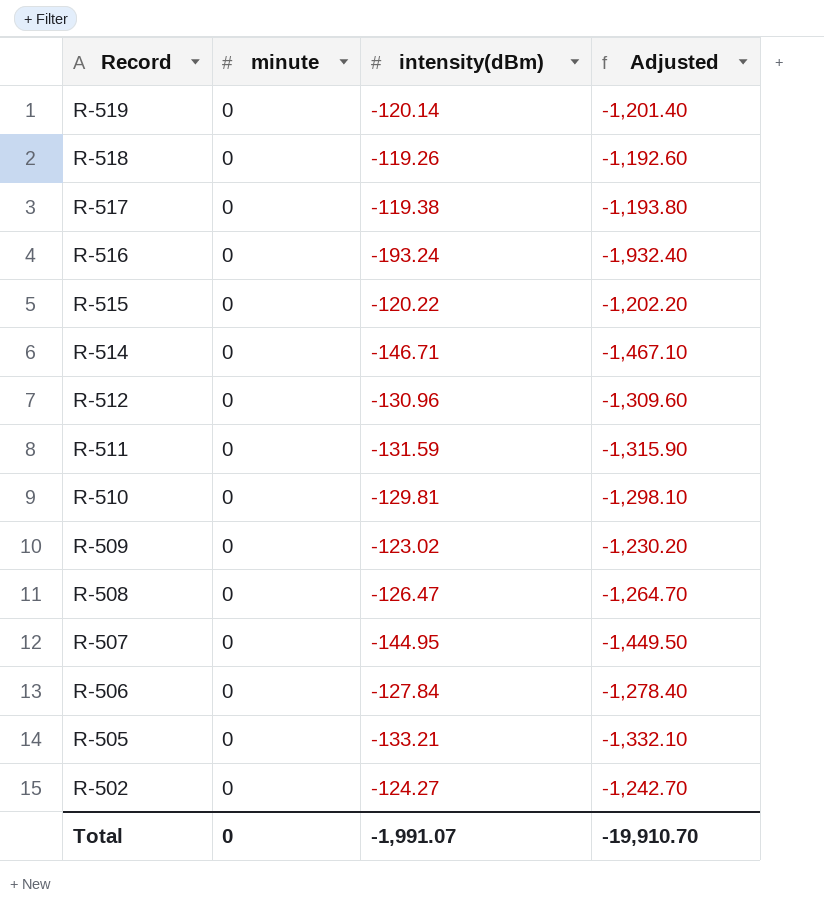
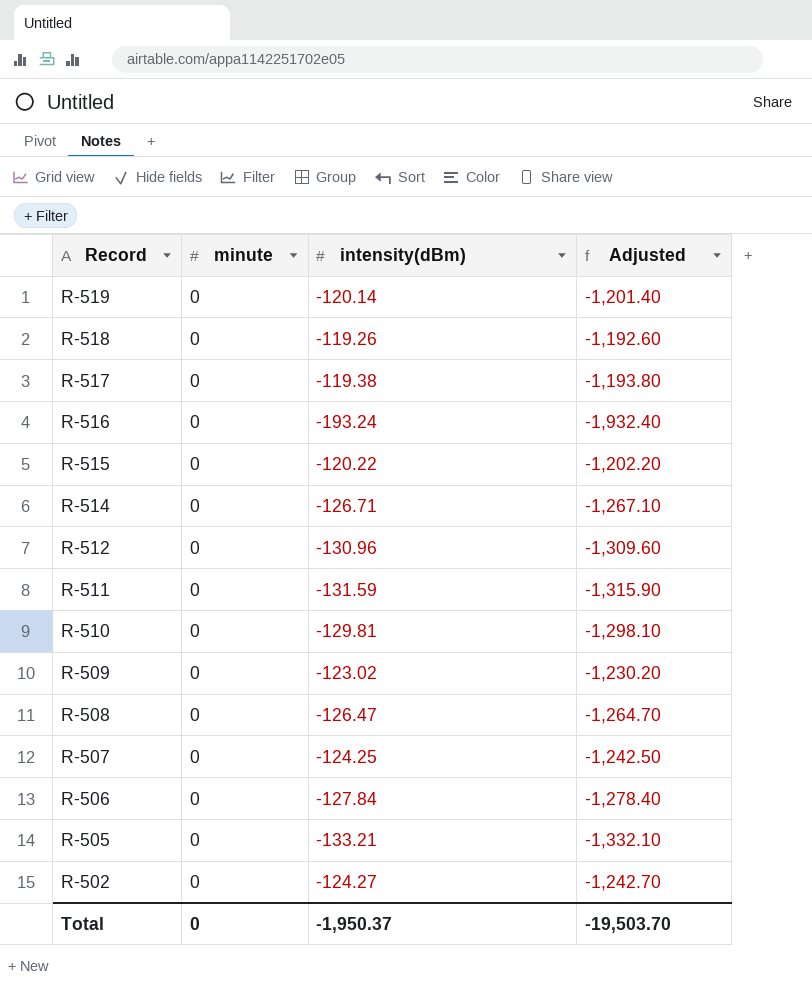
R-514 | intensity(dBm): -146.71 -> -126.71
R-514 | Adjusted: -1,467.10 -> -1,267.10
R-507 | intensity(dBm): -144.95 -> -124.25
R-507 | Adjusted: -1,449.50 -> -1,242.50
Total | intensity(dBm): -1,991.07 -> -1,950.37
Total | Adjusted: -19,910.70 -> -19,503.70

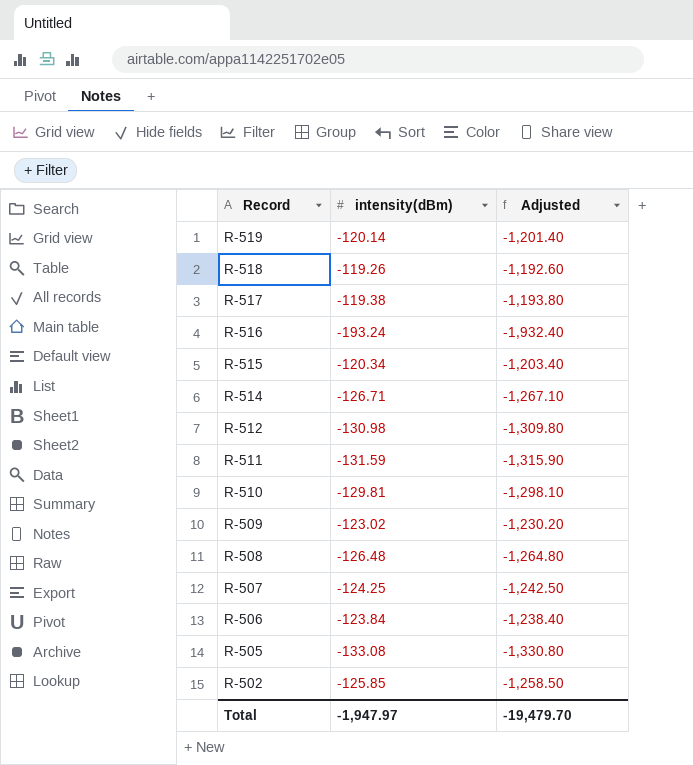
column minute | position: 2 -> none
R-515 | intensity(dBm): -120.22 -> -120.34
R-515 | Adjusted: -1,202.20 -> -1,203.40
R-512 | intensity(dBm): -130.96 -> -130.98
R-512 | Adjusted: -1,309.60 -> -1,309.80
R-508 | intensity(dBm): -126.47 -> -126.48
R-508 | Adjusted: -1,264.70 -> -1,264.80
R-506 | intensity(dBm): -127.84 -> -123.84
R-506 | Adjusted: -1,278.40 -> -1,238.40
R-505 | intensity(dBm): -133.21 -> -133.08
R-505 | Adjusted: -1,332.10 -> -1,330.80
R-502 | intensity(dBm): -124.27 -> -125.85
R-502 | Adjusted: -1,242.70 -> -1,258.50
Total | intensity(dBm): -1,950.37 -> -1,947.97
Total | Adjusted: -19,503.70 -> -19,479.70

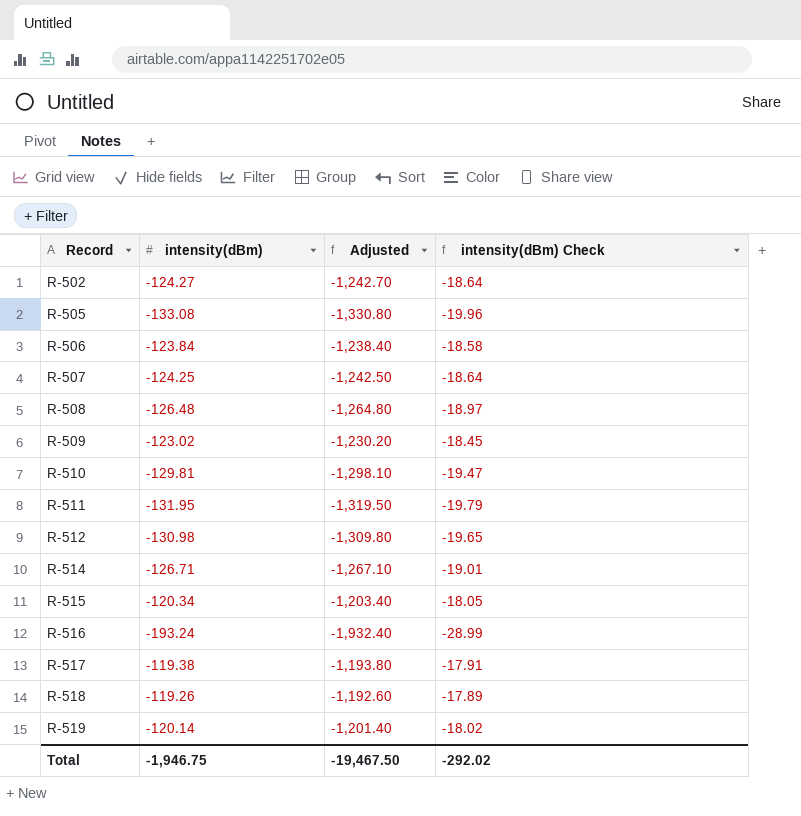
row order: Record descending -> Record ascending
column intensity(dBm) Check | formula: none -> [intensity(dBm)] * 0.15
R-502 | intensity(dBm): -125.85 -> -124.27
R-502 | Adjusted: -1,258.50 -> -1,242.70
R-511 | intensity(dBm): -131.59 -> -131.95
R-511 | Adjusted: -1,315.90 -> -1,319.50
Total | intensity(dBm): -1,947.97 -> -1,946.75
Total | Adjusted: -19,479.70 -> -19,467.50

